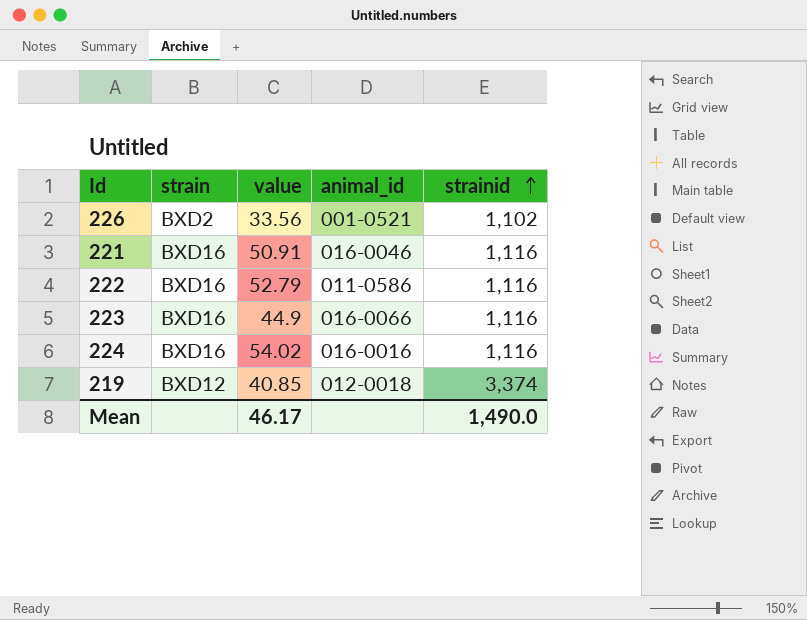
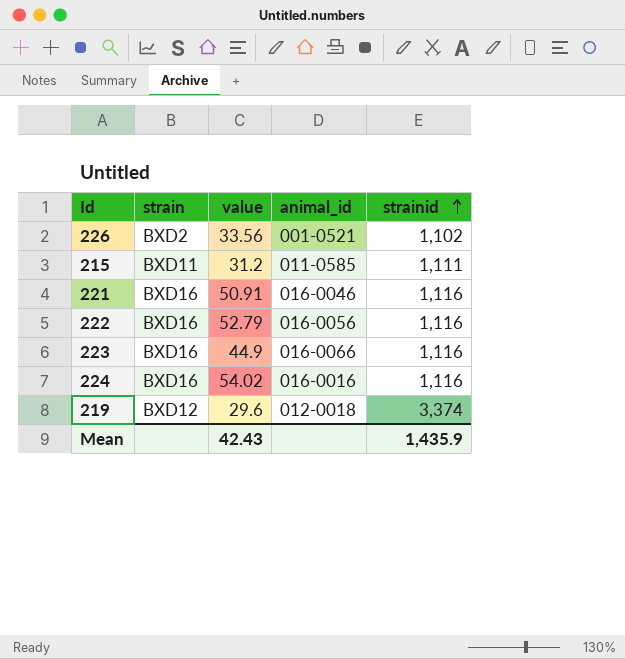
row 215: none -> BXD11 | 31.2 | 011-0585 | 1,111
222 | animal_id: 011-0586 -> 016-0056
219 | value: 40.85 -> 29.6
Mean | value: 46.17 -> 42.43
Mean | strainid: 1,490.0 -> 1,435.9

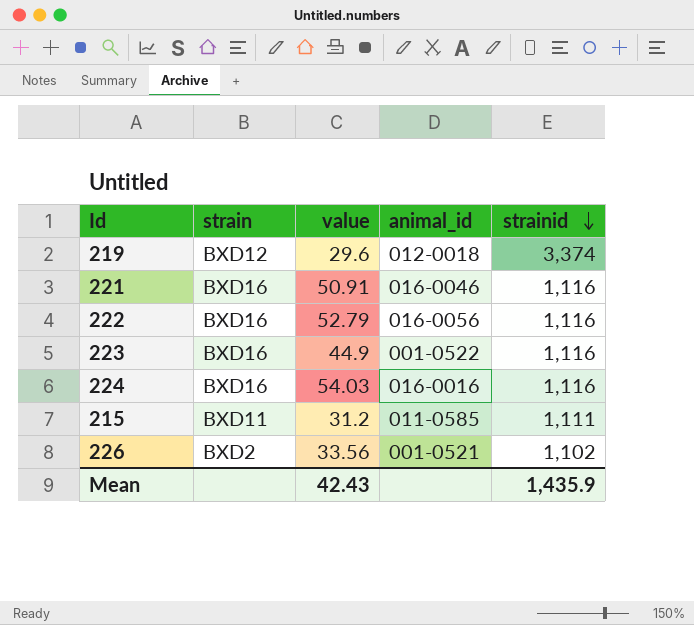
row order: strainid ascending -> strainid descending
223 | animal_id: 016-0066 -> 001-0522
224 | value: 54.02 -> 54.03

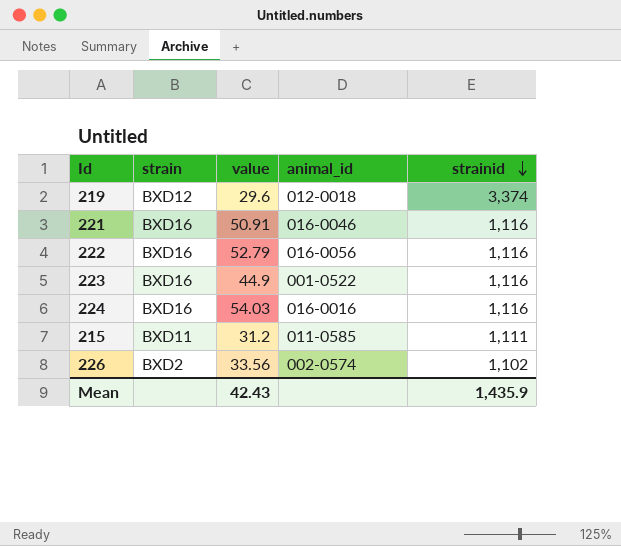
226 | animal_id: 001-0521 -> 002-0574

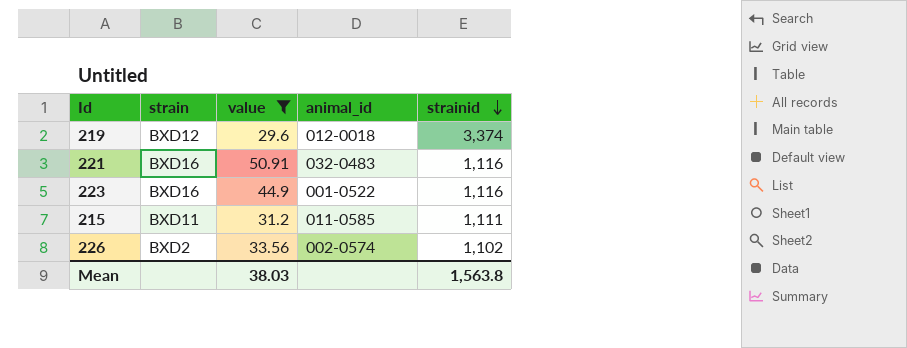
filter: none -> value <= 50.91
221 | animal_id: 016-0046 -> 032-0483
Mean | value: 42.43 -> 38.03
Mean | strainid: 1,435.9 -> 1,563.8

